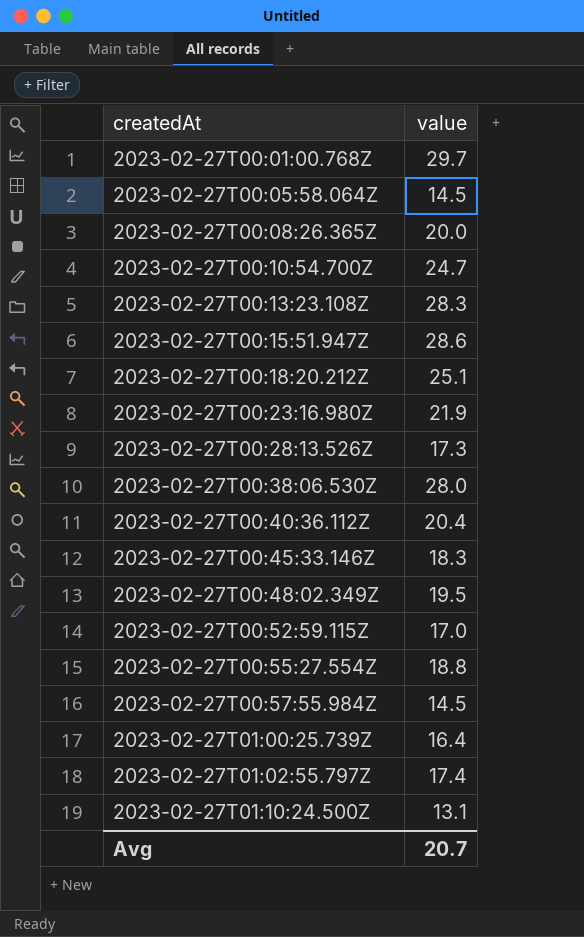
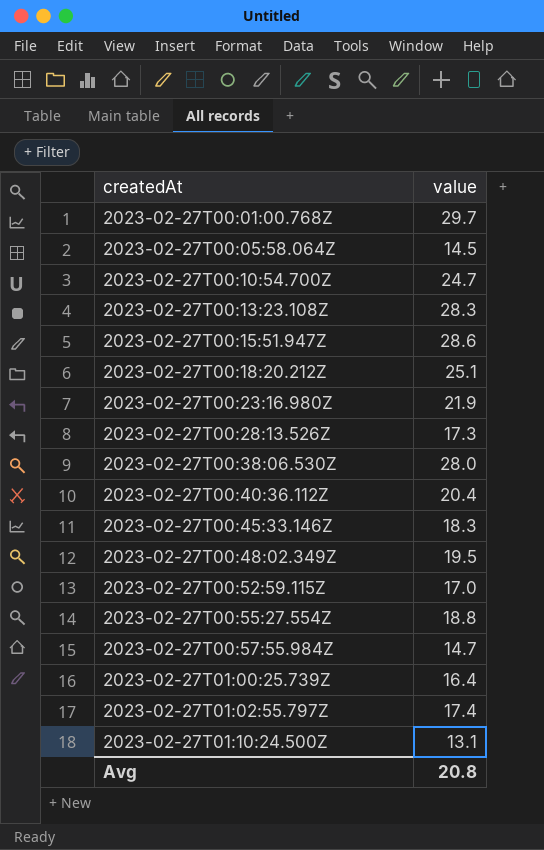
row 2023-02-27T00:08:26.365Z: 20.0 -> none
2023-02-27T00:57:55.984Z | value: 14.5 -> 14.7
Avg | value: 20.7 -> 20.8

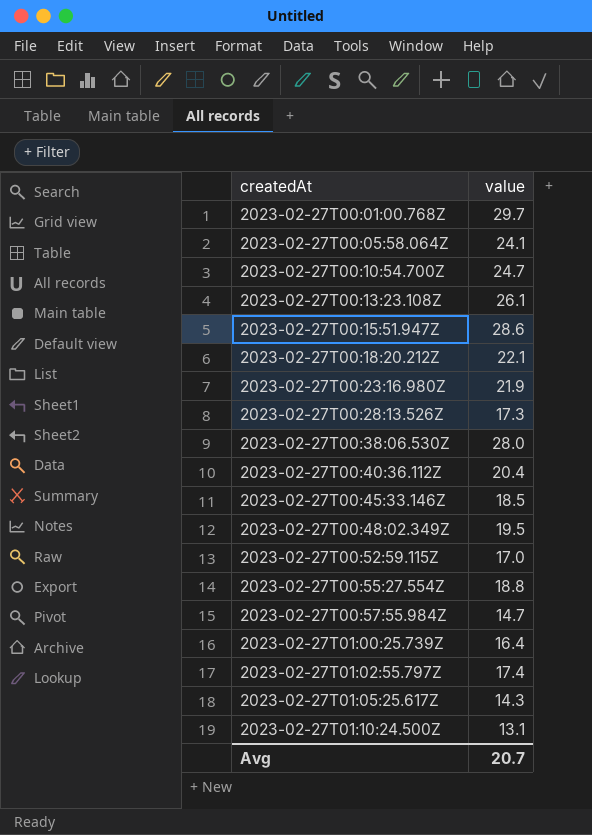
2023-02-27T00:05:58.064Z | value: 14.5 -> 24.1
2023-02-27T00:13:23.108Z | value: 28.3 -> 26.1
2023-02-27T00:18:20.212Z | value: 25.1 -> 22.1
2023-02-27T00:45:33.146Z | value: 18.3 -> 18.5
row 2023-02-27T01:05:25.617Z: none -> 14.3
Avg | value: 20.8 -> 20.7

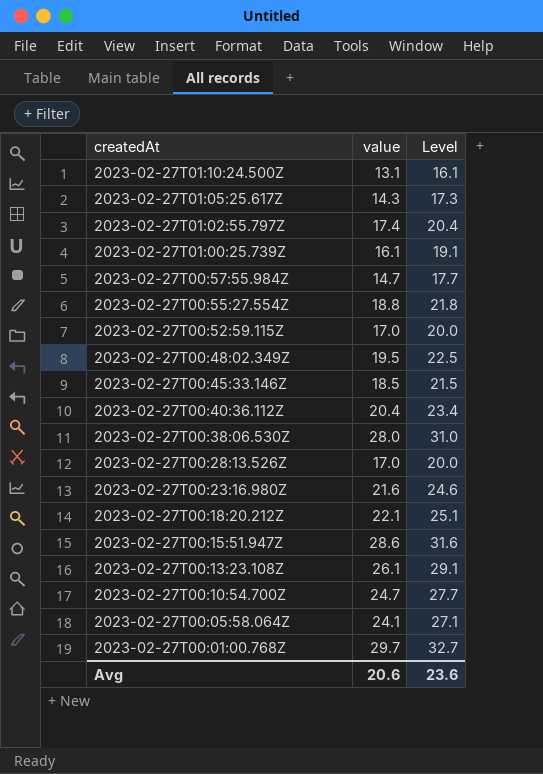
row order: createdAt ascending -> createdAt descending
column Level | formula: none -> [value] + 3
2023-02-27T01:00:25.739Z | value: 16.4 -> 16.1
2023-02-27T00:28:13.526Z | value: 17.3 -> 17.0
2023-02-27T00:23:16.980Z | value: 21.9 -> 21.6
Avg | value: 20.7 -> 20.6

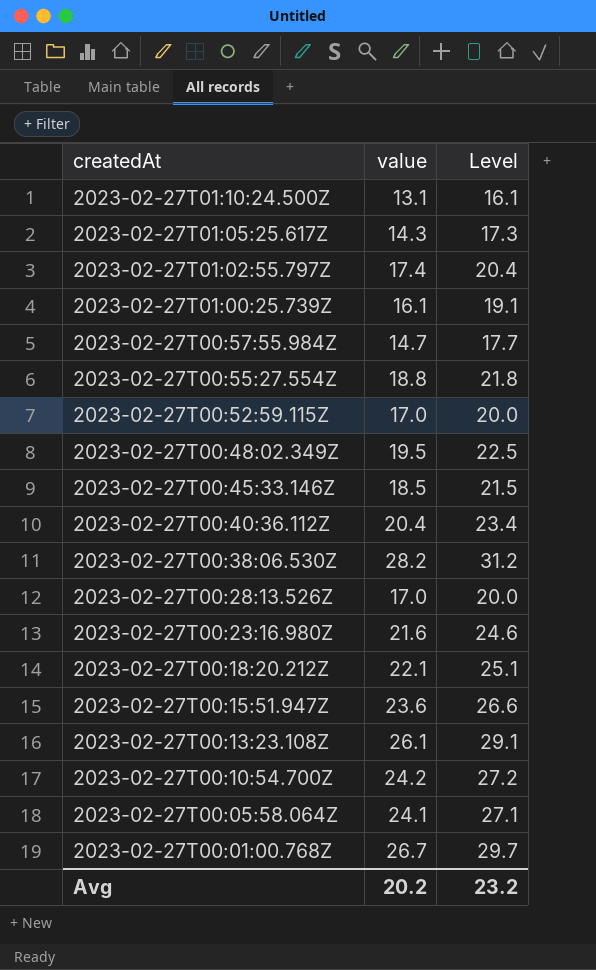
2023-02-27T00:38:06.530Z | value: 28.0 -> 28.2
2023-02-27T00:38:06.530Z | Level: 31.0 -> 31.2
2023-02-27T00:15:51.947Z | value: 28.6 -> 23.6
2023-02-27T00:15:51.947Z | Level: 31.6 -> 26.6
2023-02-27T00:10:54.700Z | value: 24.7 -> 24.2
2023-02-27T00:10:54.700Z | Level: 27.7 -> 27.2
2023-02-27T00:01:00.768Z | value: 29.7 -> 26.7
2023-02-27T00:01:00.768Z | Level: 32.7 -> 29.7
Avg | value: 20.6 -> 20.2
Avg | Level: 23.6 -> 23.2

